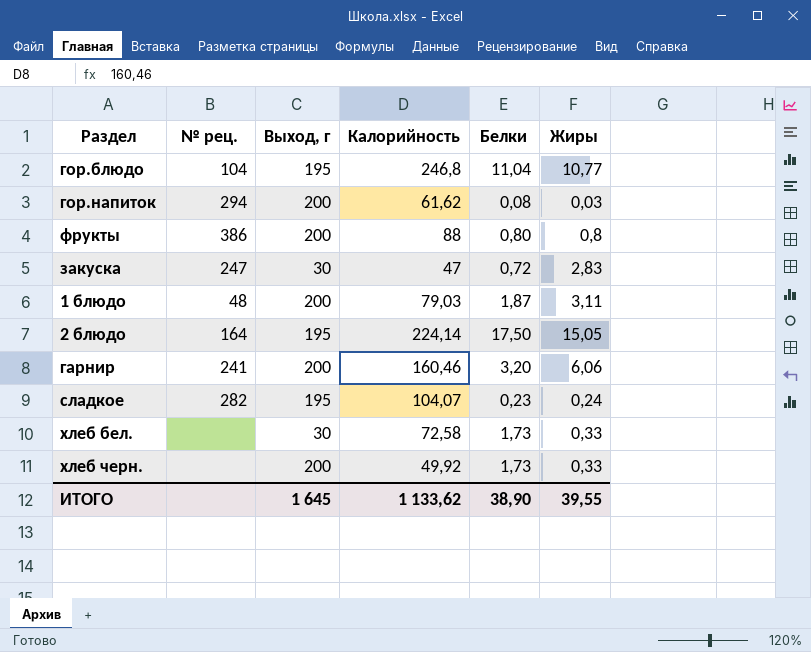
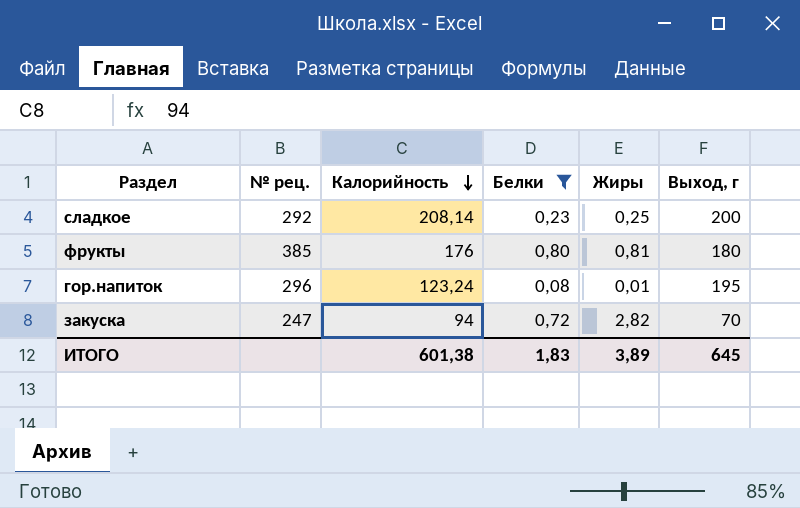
filter: none -> Белки <= 0,80
row order: none -> Калорийность descending
column Выход, г | position: 3 -> 6
сладкое | № рец.: 282 -> 292
сладкое | Калорийность: 104,07 -> 208,14
сладкое | Жиры: 0,24 -> 0,25
сладкое | Выход, г: 195 -> 200
фрукты | № рец.: 386 -> 385
фрукты | Калорийность: 88 -> 176
фрукты | Жиры: 0,8 -> 0,81
фрукты | Выход, г: 200 -> 180
гор.напиток | № рец.: 294 -> 296
гор.напиток | Калорийность: 61,62 -> 123,24
гор.напиток | Жиры: 0,03 -> 0,01
гор.напиток | Выход, г: 200 -> 195
закуска | Калорийность: 47 -> 94
закуска | Жиры: 2,83 -> 2,82
закуска | Выход, г: 30 -> 70
ИТОГО | Калорийность: 1 133,62 -> 601,38
ИТОГО | Белки: 38,90 -> 1,83
ИТОГО | Жиры: 39,55 -> 3,89
ИТОГО | Выход, г: 1 645 -> 645

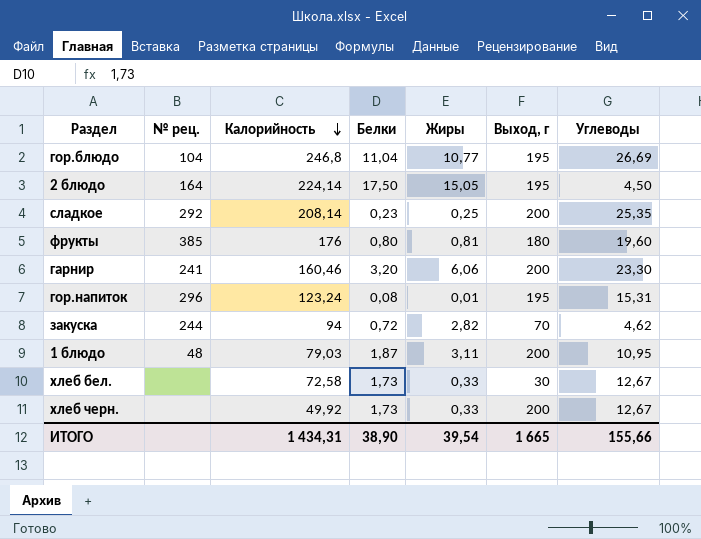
filter: Белки <= 0,80 -> none
column Углеводы | position: none -> 7
закуска | № рец.: 247 -> 244
ИТОГО | Калорийность: 601,38 -> 1 434,31
ИТОГО | Белки: 1,83 -> 38,90
ИТОГО | Жиры: 3,89 -> 39,54
ИТОГО | Выход, г: 645 -> 1 665

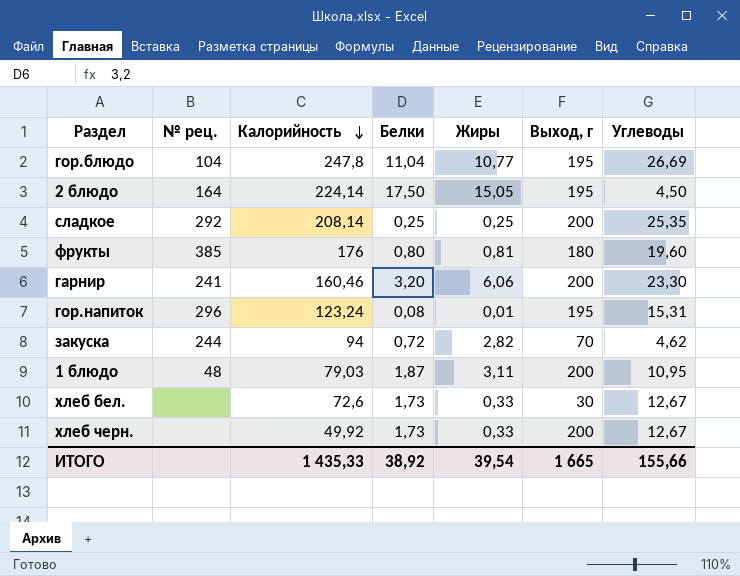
гор.блюдо | Калорийность: 246,8 -> 247,8
сладкое | Белки: 0,23 -> 0,25
хлеб бел. | Калорийность: 72,58 -> 72,6
ИТОГО | Калорийность: 1 434,31 -> 1 435,33
ИТОГО | Белки: 38,90 -> 38,92

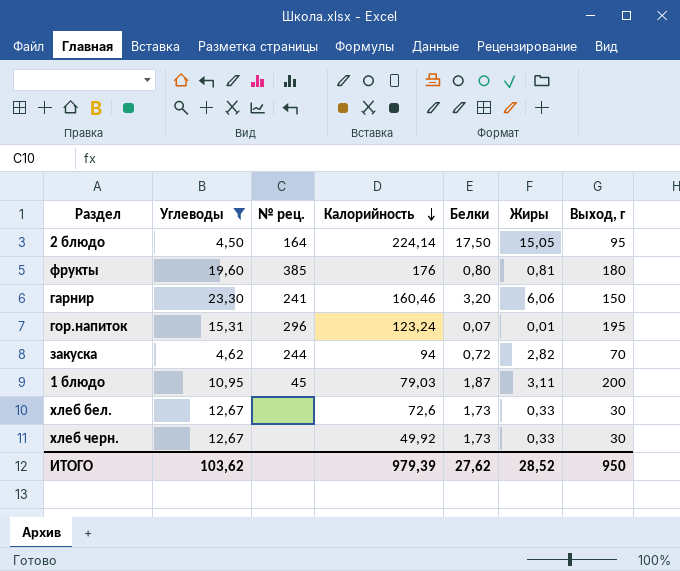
filter: none -> Углеводы <= 23,30
column Углеводы | position: 7 -> 2
2 блюдо | Выход, г: 195 -> 95
гарнир | Выход, г: 200 -> 150
гор.напиток | Белки: 0,08 -> 0,07
1 блюдо | № рец.: 48 -> 45
хлеб черн. | Выход, г: 200 -> 30
ИТОГО | Углеводы: 155,66 -> 103,62
ИТОГО | Калорийность: 1 435,33 -> 979,39
ИТОГО | Белки: 38,92 -> 27,62
ИТОГО | Жиры: 39,54 -> 28,52
ИТОГО | Выход, г: 1 665 -> 950

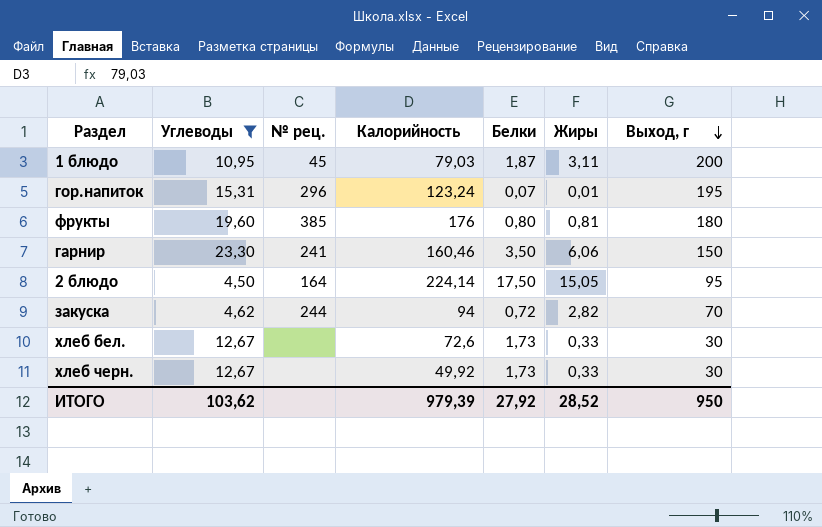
row order: Калорийность descending -> Выход, г descending
гарнир | Белки: 3,20 -> 3,50
ИТОГО | Белки: 27,62 -> 27,92

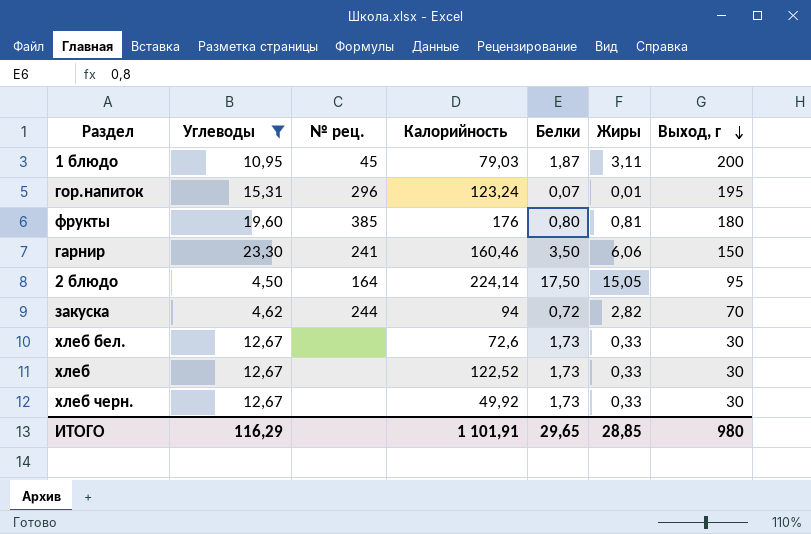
row хлеб: none -> 12,67 | none | 122,52 | 1,73 | 0,33 | 30
ИТОГО | Углеводы: 103,62 -> 116,29
ИТОГО | Калорийность: 979,39 -> 1 101,91
ИТОГО | Белки: 27,92 -> 29,65
ИТОГО | Жиры: 28,52 -> 28,85
ИТОГО | Выход, г: 950 -> 980

